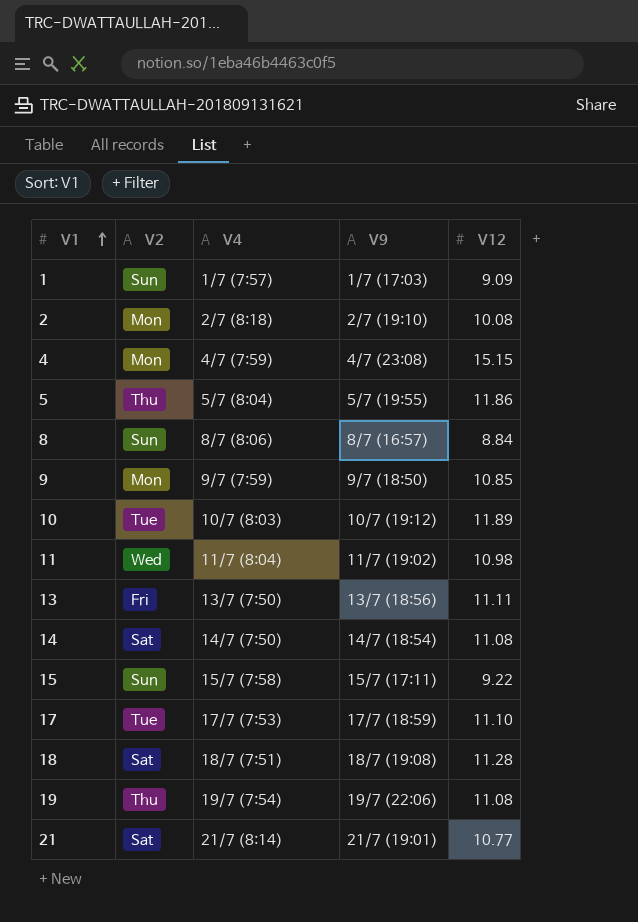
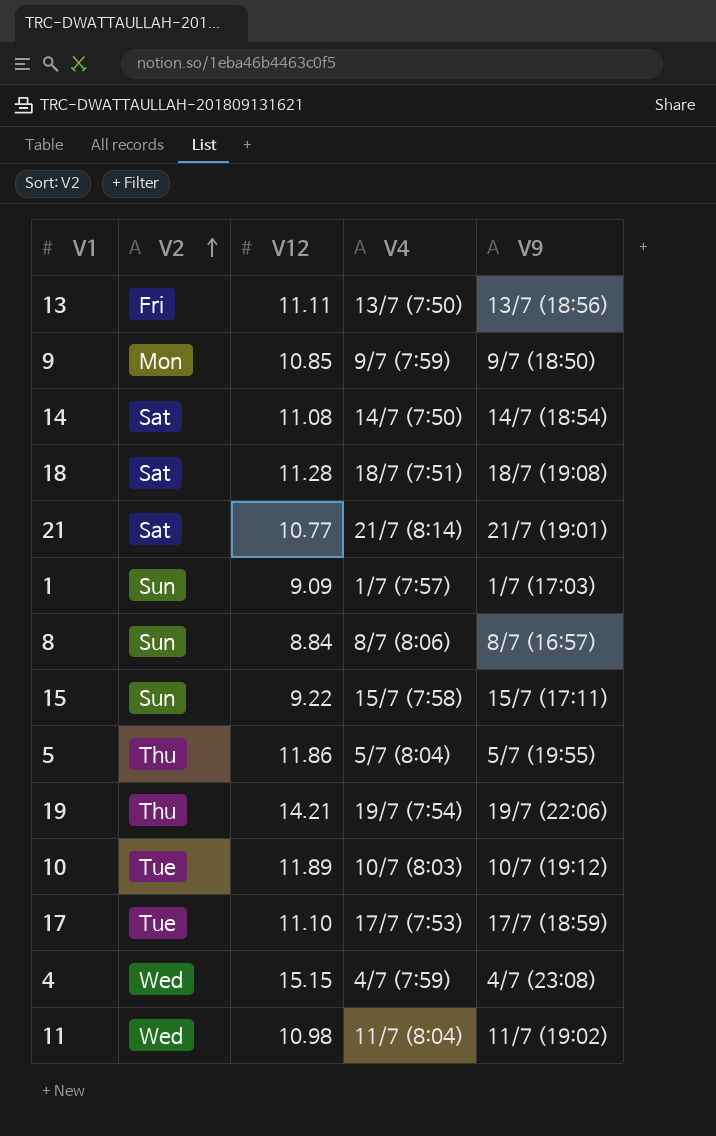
row order: V1 ascending -> V2 ascending
column V12 | position: 5 -> 3
row 2: Mon | 2/7 (8:18) | 2/7 (19:10) | 10.08 -> none
19 | V12: 11.08 -> 14.21
4 | V2: Mon -> Wed

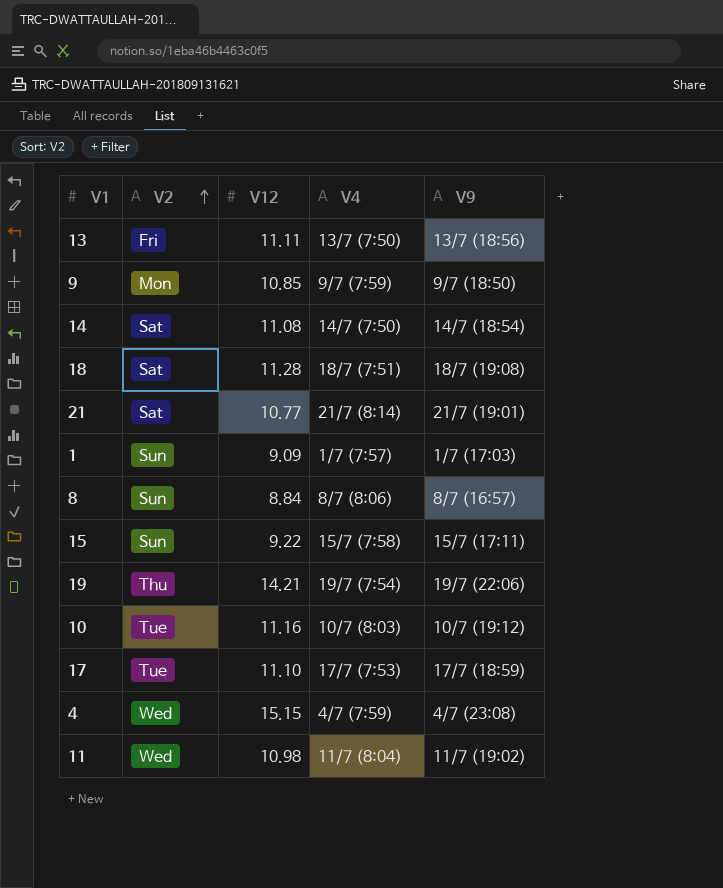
row 5: Thu | 11.86 | 5/7 (8:04) | 5/7 (19:55) -> none
10 | V12: 11.89 -> 11.16

